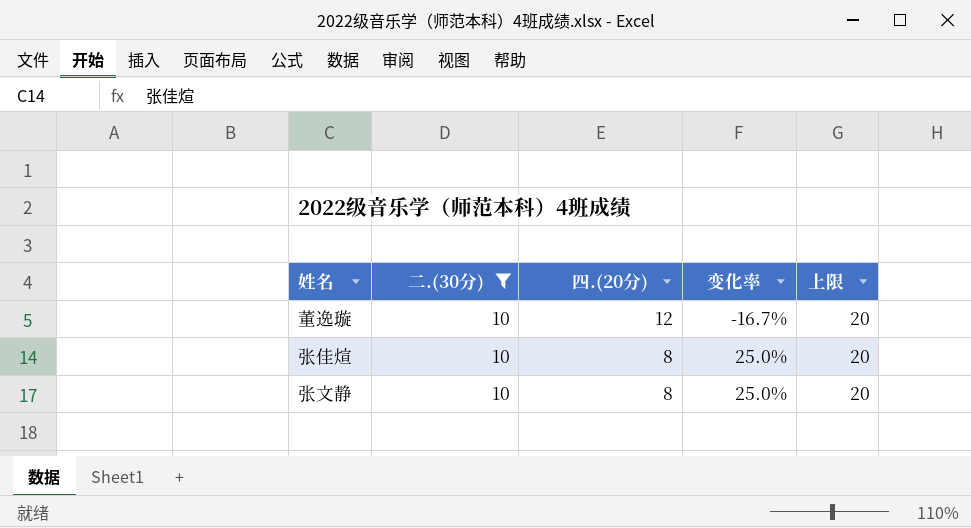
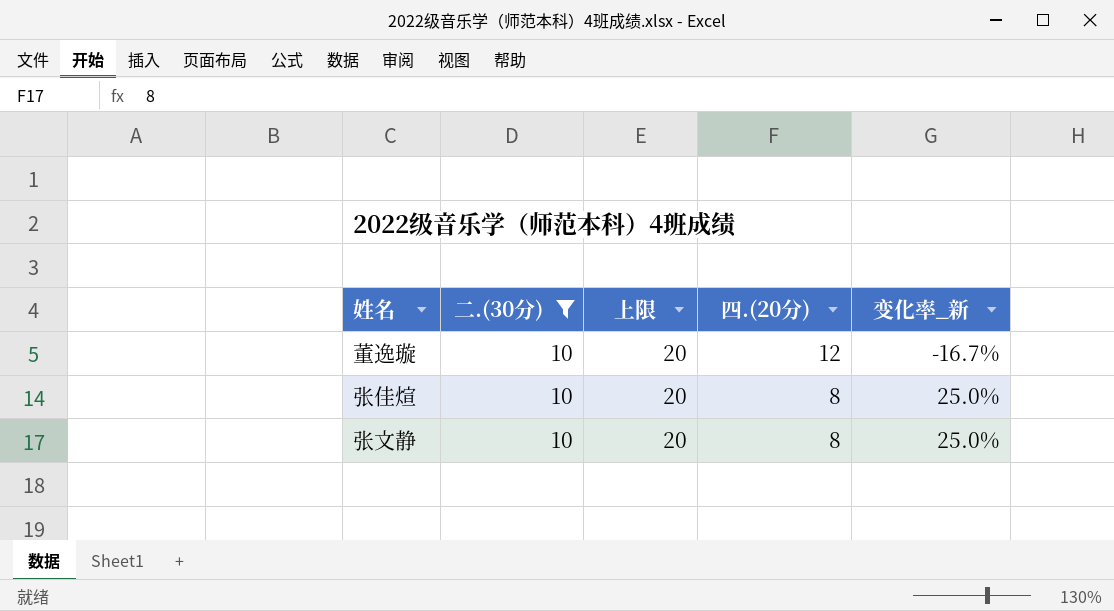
column 上限 | position: 5 -> 3
column name: 变化率 -> 变化率_新

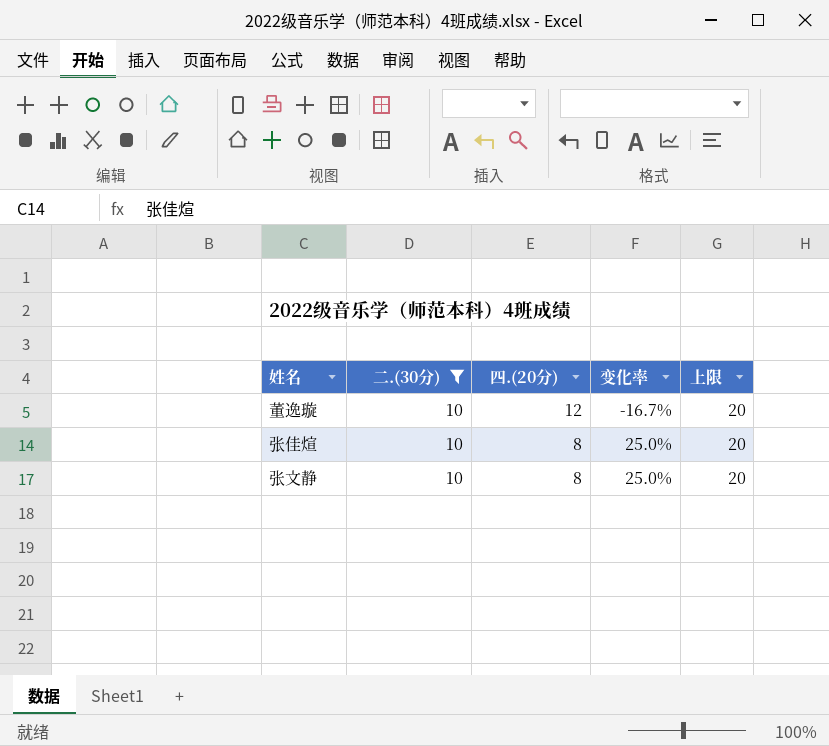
column name: 变化率_新 -> 变化率
column 上限 | position: 3 -> 5

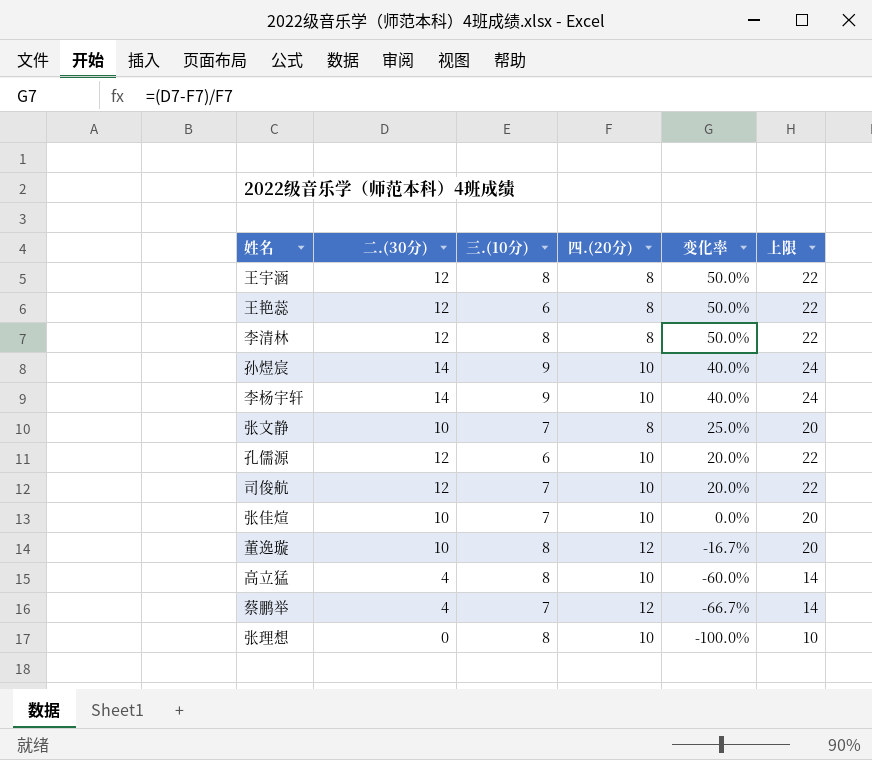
filter: 二.(30分) = 10 -> none
row order: 四.(20分) descending -> 变化率 descending
column 三.(10分) | position: none -> 3
张佳煊 | 四.(20分): 8 -> 10
张佳煊 | 变化率: 25.0% -> 0.0%

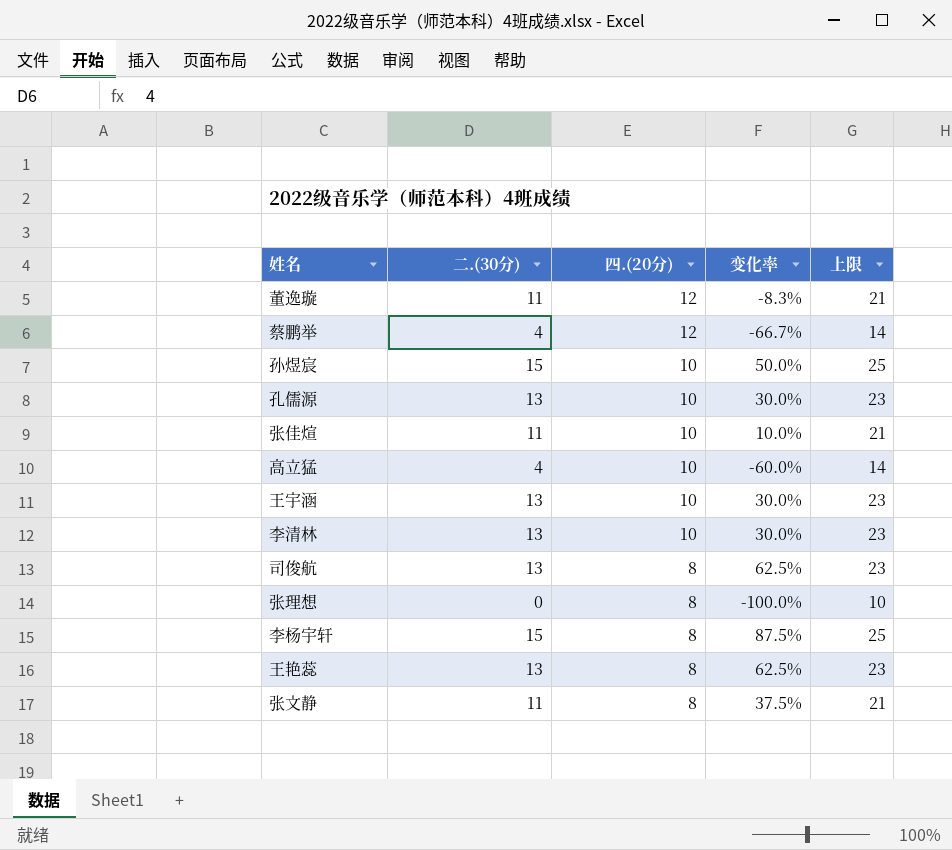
row order: 变化率 descending -> 四.(20分) descending
column 三.(10分) | position: 3 -> none
董逸璇 | 二.(30分): 10 -> 11
董逸璇 | 变化率: -16.7% -> -8.3%
董逸璇 | 上限: 20 -> 21
孙煜宸 | 二.(30分): 14 -> 15
孙煜宸 | 变化率: 40.0% -> 50.0%
孙煜宸 | 上限: 24 -> 25
孔儒源 | 二.(30分): 12 -> 13
孔儒源 | 变化率: 20.0% -> 30.0%
孔儒源 | 上限: 22 -> 23
张佳煊 | 二.(30分): 10 -> 11
张佳煊 | 变化率: 0.0% -> 10.0%
张佳煊 | 上限: 20 -> 21
王宇涵 | 二.(30分): 12 -> 13
王宇涵 | 四.(20分): 8 -> 10
王宇涵 | 变化率: 50.0% -> 30.0%
王宇涵 | 上限: 22 -> 23
李清林 | 二.(30分): 12 -> 13
李清林 | 四.(20分): 8 -> 10
李清林 | 变化率: 50.0% -> 30.0%
李清林 | 上限: 22 -> 23
司俊航 | 二.(30分): 12 -> 13
司俊航 | 四.(20分): 10 -> 8
司俊航 | 变化率: 20.0% -> 62.5%
司俊航 | 上限: 22 -> 23
张理想 | 四.(20分): 10 -> 8
李杨宇轩 | 二.(30分): 14 -> 15
李杨宇轩 | 四.(20分): 10 -> 8
李杨宇轩 | 变化率: 40.0% -> 87.5%
李杨宇轩 | 上限: 24 -> 25
王艳蕊 | 二.(30分): 12 -> 13
王艳蕊 | 变化率: 50.0% -> 62.5%
王艳蕊 | 上限: 22 -> 23
张文静 | 二.(30分): 10 -> 11
张文静 | 变化率: 25.0% -> 37.5%
张文静 | 上限: 20 -> 21

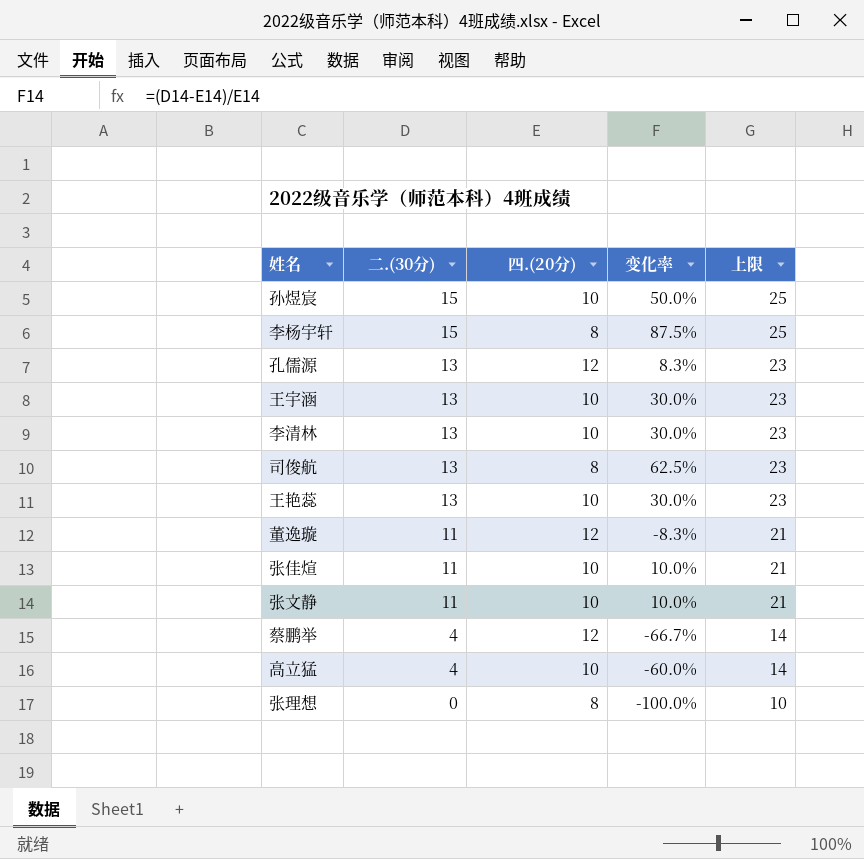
row order: 四.(20分) descending -> 二.(30分) descending
孔儒源 | 四.(20分): 10 -> 12
孔儒源 | 变化率: 30.0% -> 8.3%
王艳蕊 | 四.(20分): 8 -> 10
王艳蕊 | 变化率: 62.5% -> 30.0%
张文静 | 四.(20分): 8 -> 10
张文静 | 变化率: 37.5% -> 10.0%

